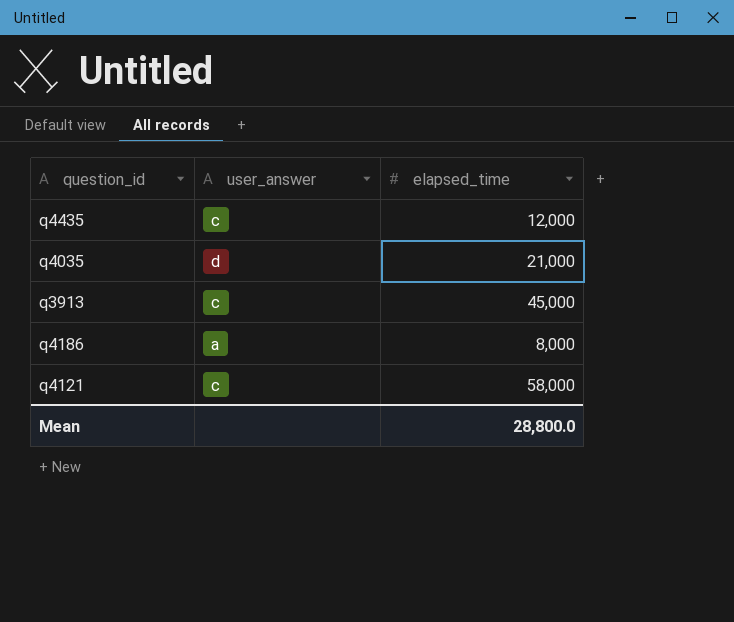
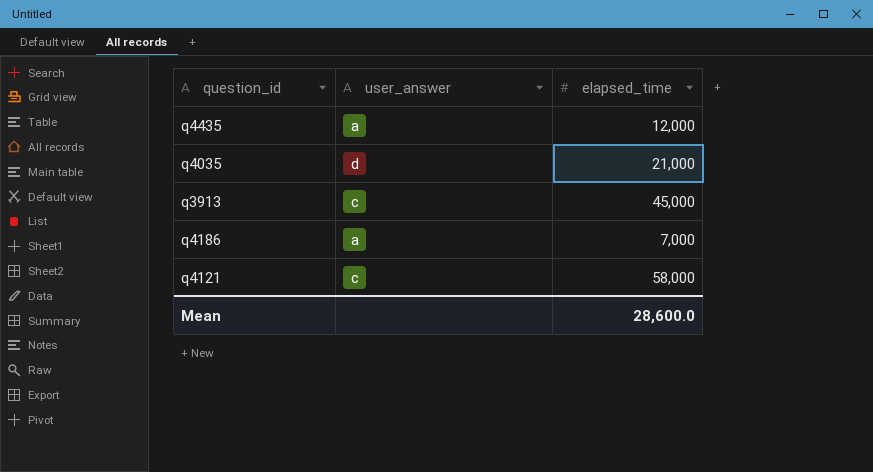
q4435 | user_answer: c -> a
q4186 | elapsed_time: 8,000 -> 7,000
Mean | elapsed_time: 28,800.0 -> 28,600.0

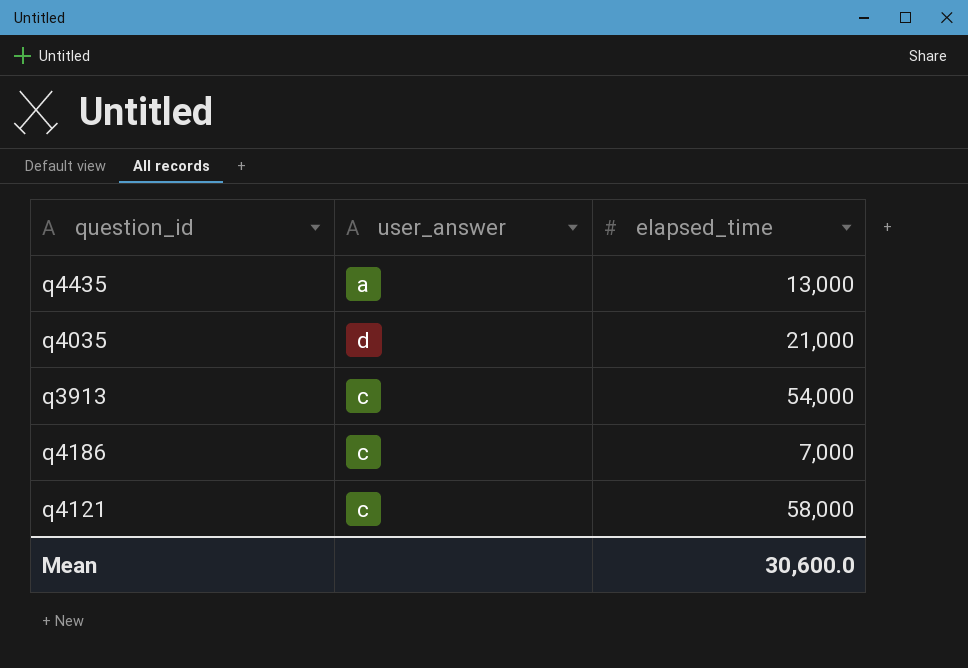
q4435 | elapsed_time: 12,000 -> 13,000
q3913 | elapsed_time: 45,000 -> 54,000
q4186 | user_answer: a -> c
Mean | elapsed_time: 28,600.0 -> 30,600.0

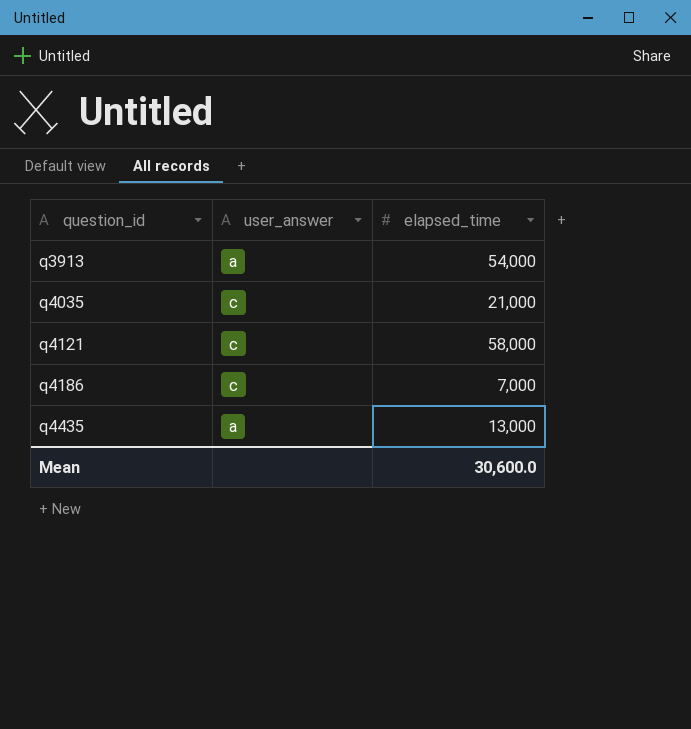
row order: none -> question_id ascending
q3913 | user_answer: c -> a
q4035 | user_answer: d -> c

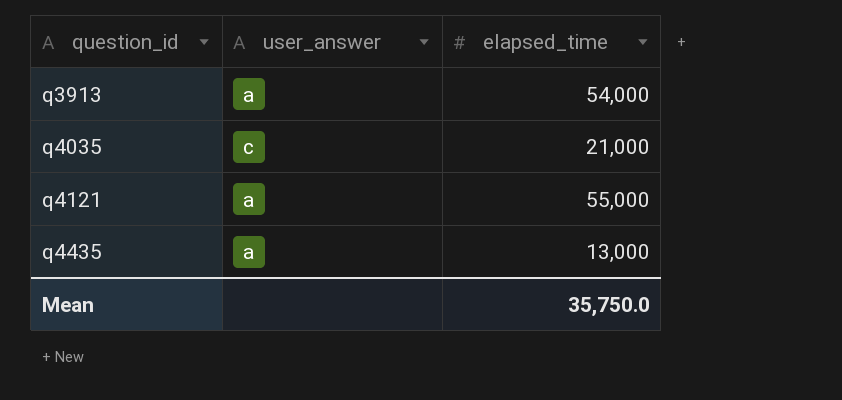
row q4186: c | 7,000 -> none
q4121 | user_answer: c -> a
q4121 | elapsed_time: 58,000 -> 55,000
Mean | elapsed_time: 30,600.0 -> 35,750.0

